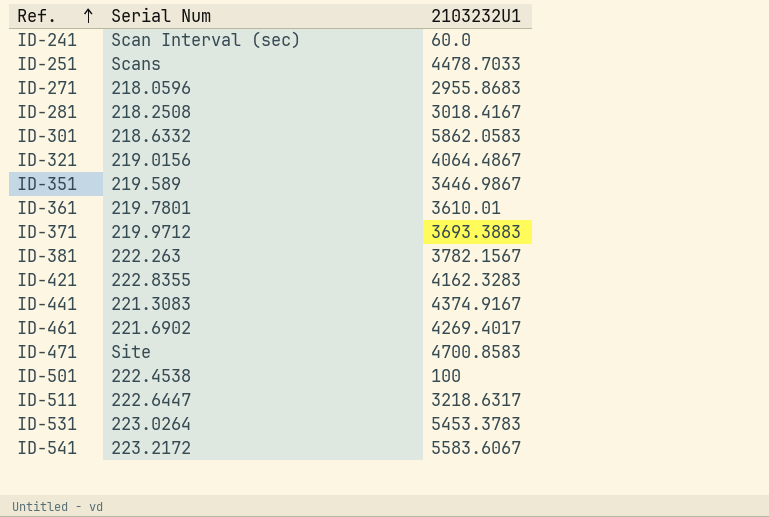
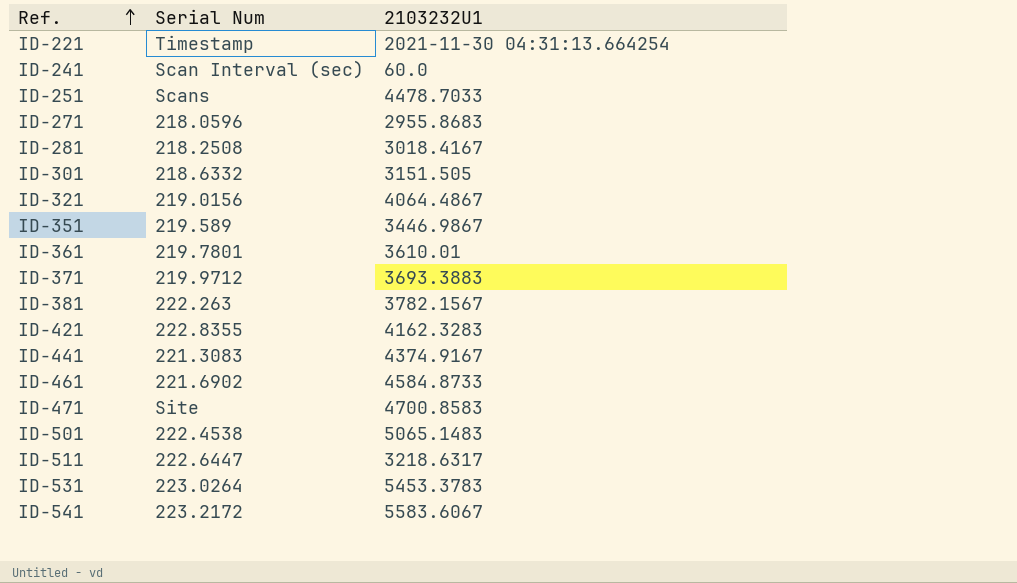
row ID-221: none -> Timestamp | 2021-11-30 04:31:13.664254
ID-301 | 2103232U1: 5862.0583 -> 3151.505
ID-461 | 2103232U1: 4269.4017 -> 4584.8733
ID-501 | 2103232U1: 100 -> 5065.1483

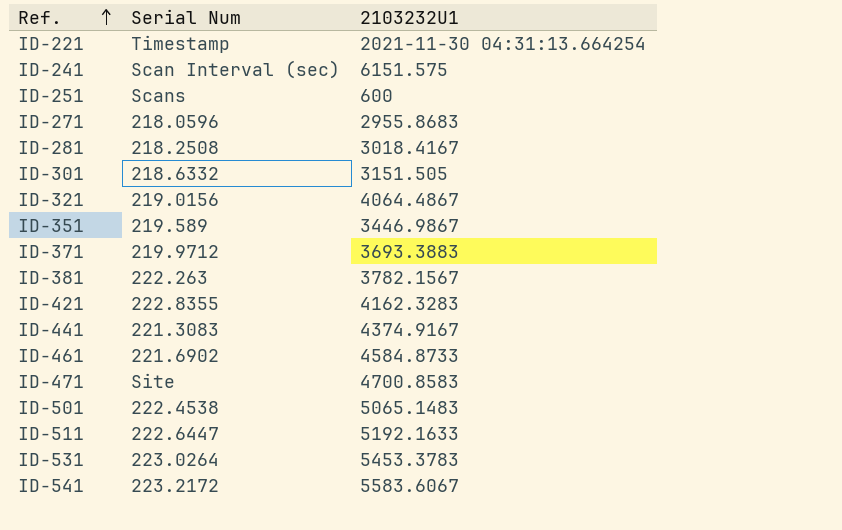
row ID-361: 219.7801 | 3610.01 -> none
ID-241 | 2103232U1: 60.0 -> 6151.575
ID-251 | 2103232U1: 4478.7033 -> 600
ID-511 | 2103232U1: 3218.6317 -> 5192.1633

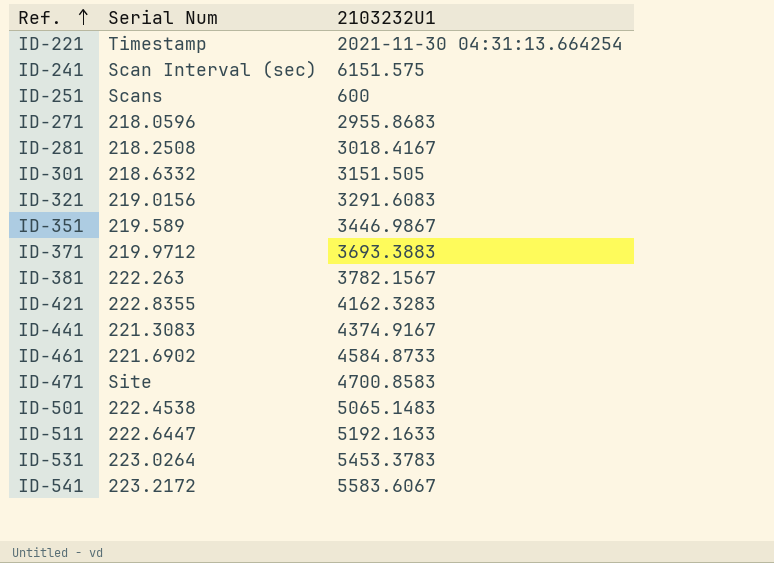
ID-321 | 2103232U1: 4064.4867 -> 3291.6083

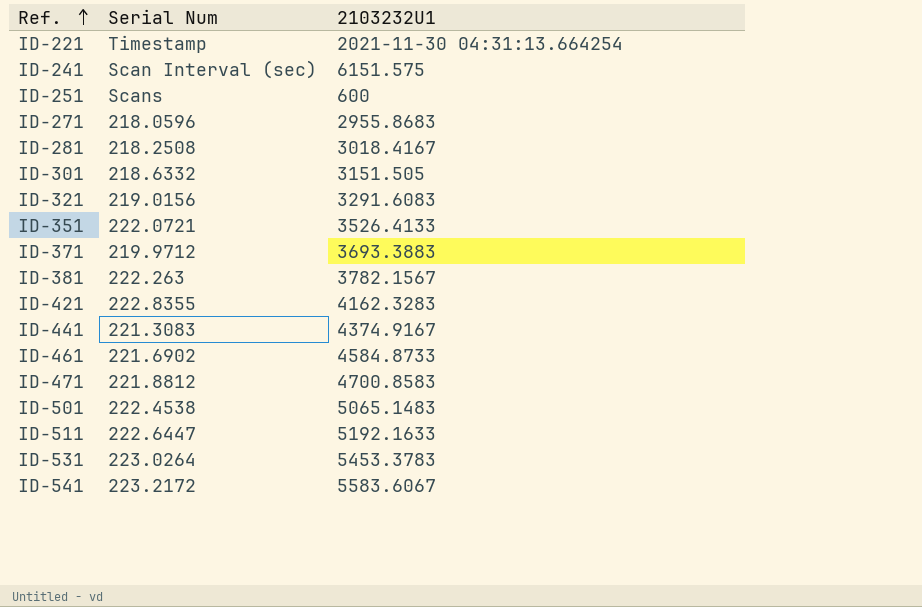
ID-351 | Serial Num: 219.589 -> 222.0721
ID-351 | 2103232U1: 3446.9867 -> 3526.4133
ID-471 | Serial Num: Site -> 221.8812

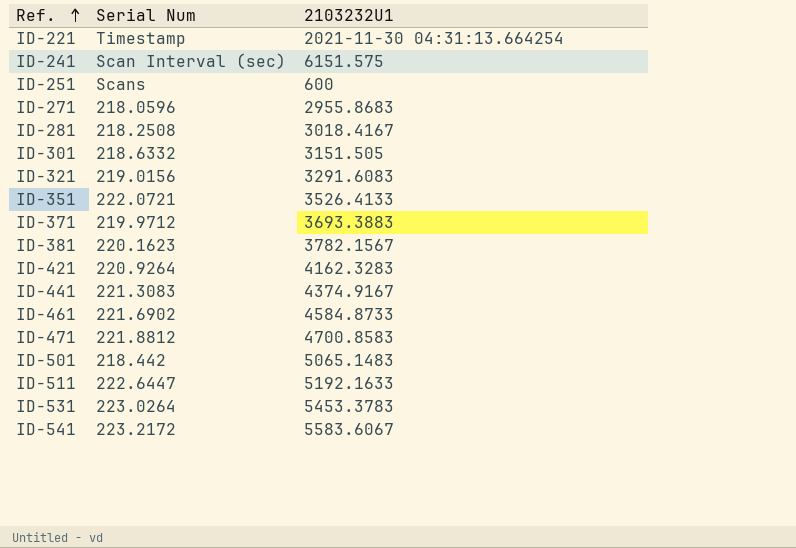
ID-381 | Serial Num: 222.263 -> 220.1623
ID-421 | Serial Num: 222.8355 -> 220.9264
ID-501 | Serial Num: 222.4538 -> 218.442

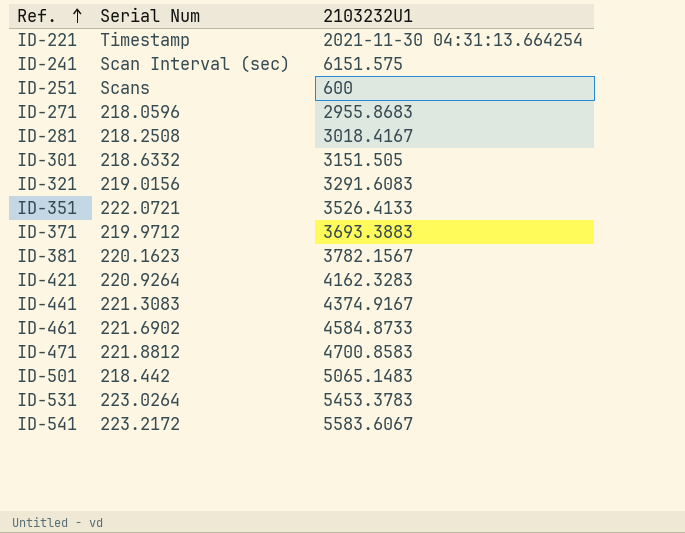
row ID-511: 222.6447 | 5192.1633 -> none

